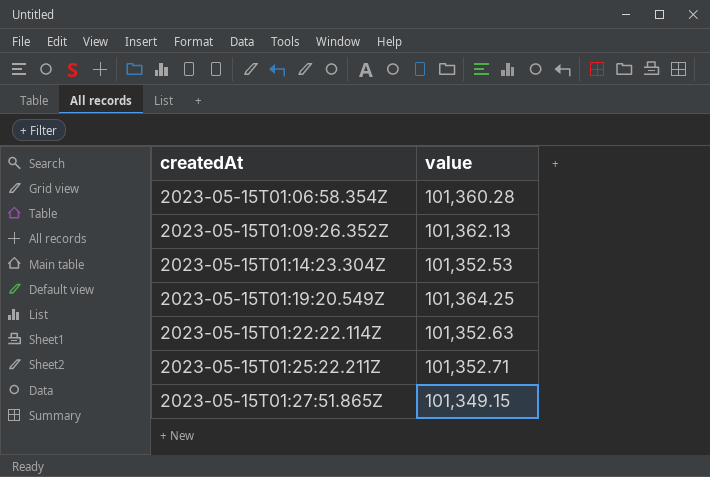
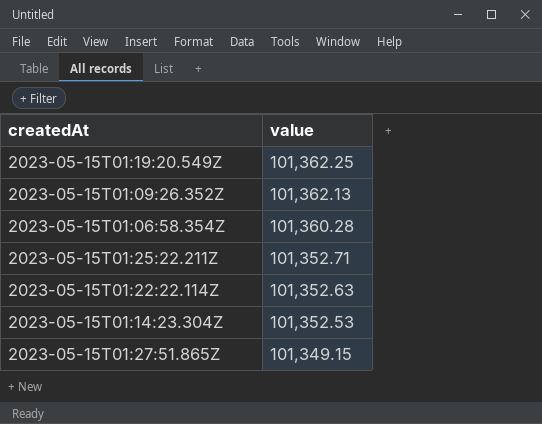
row order: createdAt ascending -> value descending
2023-05-15T01:19:20.549Z | value: 101,364.25 -> 101,362.25

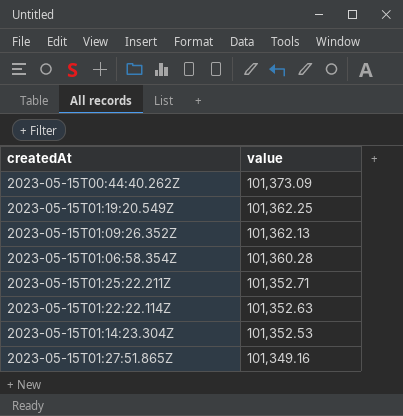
row 2023-05-15T00:44:40.262Z: none -> 101,373.09
2023-05-15T01:27:51.865Z | value: 101,349.15 -> 101,349.16

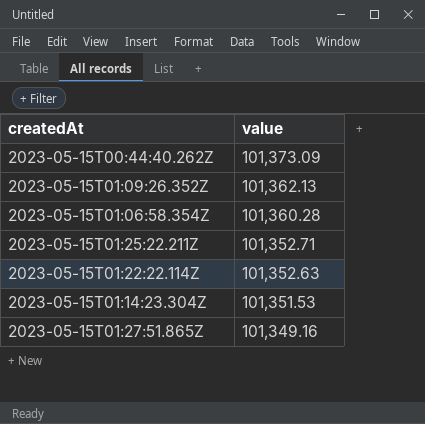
row 2023-05-15T01:19:20.549Z: 101,362.25 -> none
2023-05-15T01:14:23.304Z | value: 101,352.53 -> 101,351.53

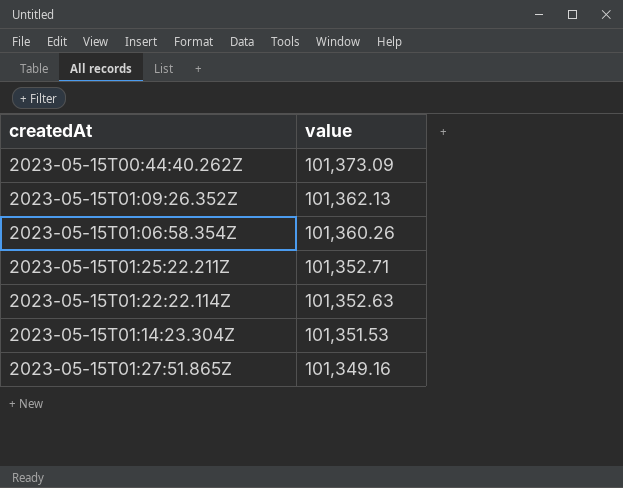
2023-05-15T01:06:58.354Z | value: 101,360.28 -> 101,360.26

